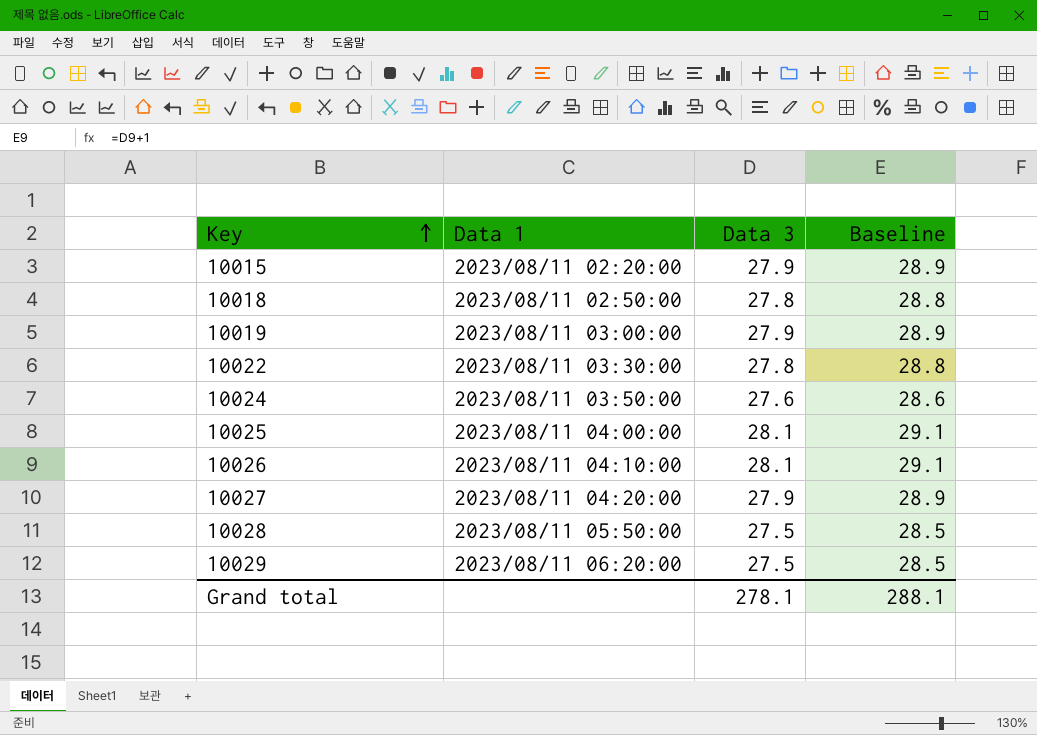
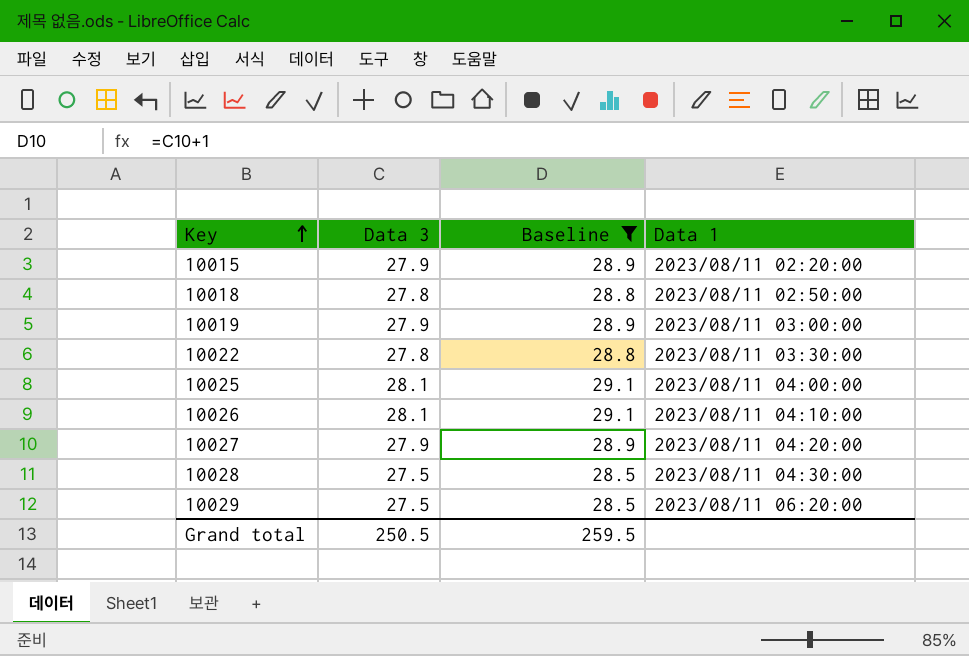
filter: none -> Baseline != 28.6
column Data 1 | position: 2 -> 4
10028 | Data 1: 2023/08/11 05:50:00 -> 2023/08/11 04:30:00
Grand total | Data 3: 278.1 -> 250.5
Grand total | Baseline: 288.1 -> 259.5

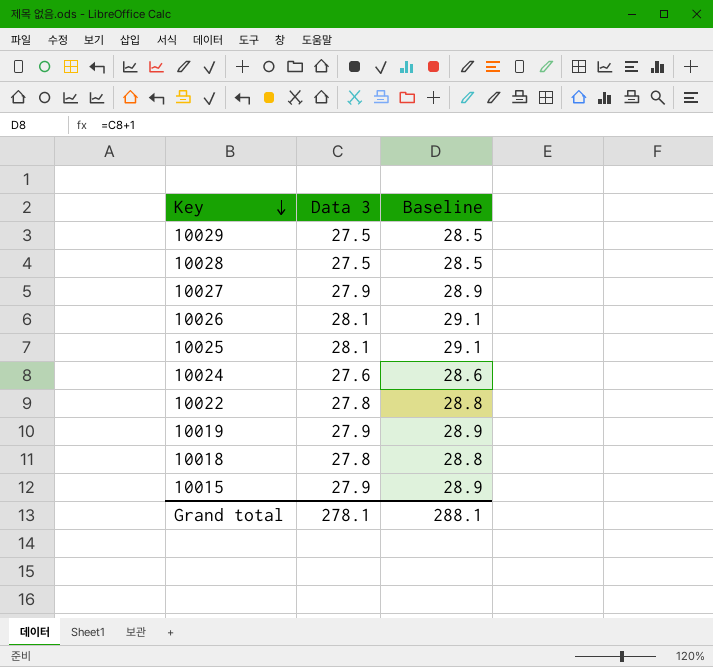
filter: Baseline != 28.6 -> none
row order: Key ascending -> Key descending
column Data 1 | position: 4 -> none
Grand total | Data 3: 250.5 -> 278.1
Grand total | Baseline: 259.5 -> 288.1

